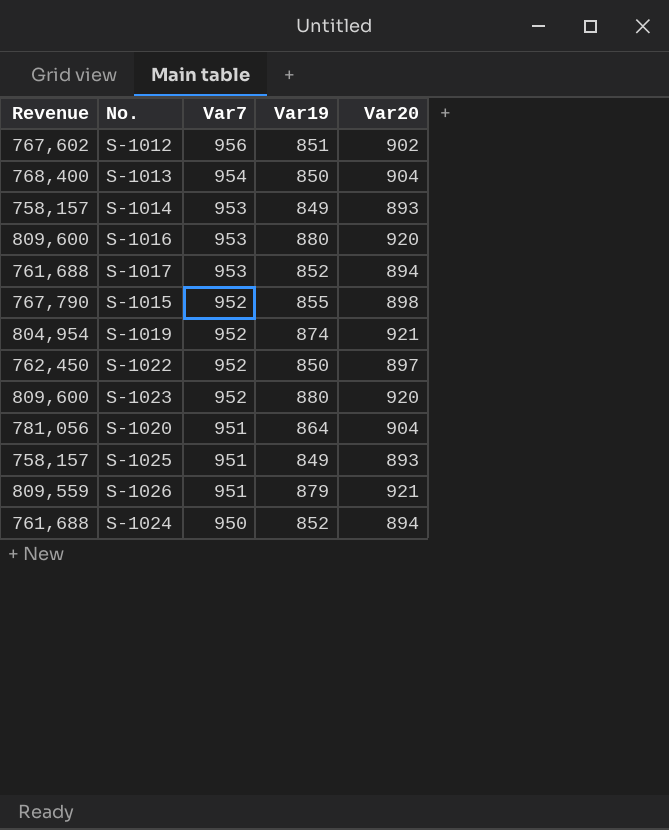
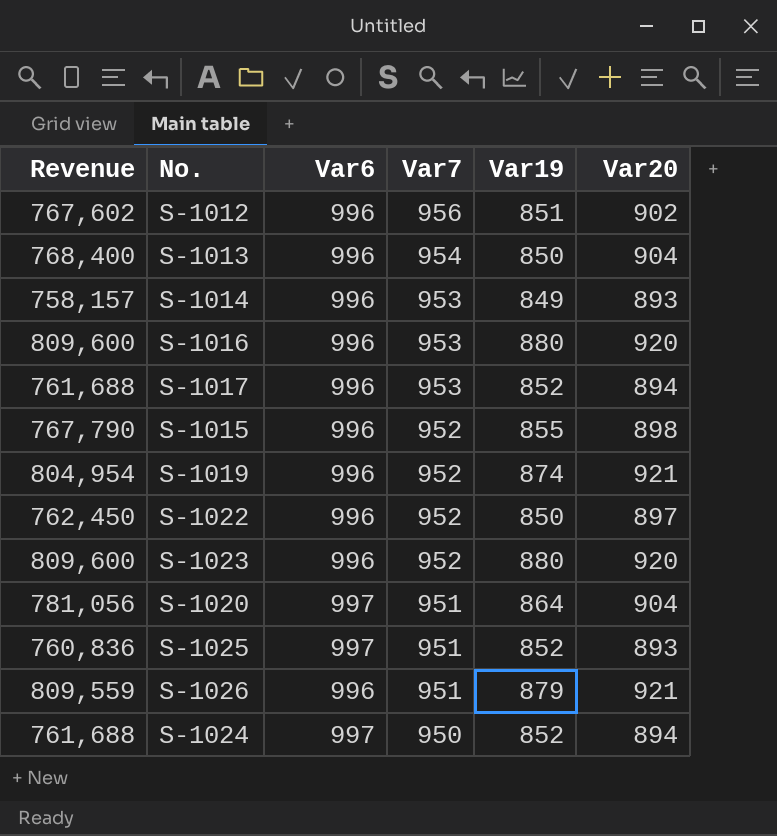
column Var6 | position: none -> 3
S-1025 | Revenue: 758,157 -> 760,836
S-1025 | Var19: 849 -> 852

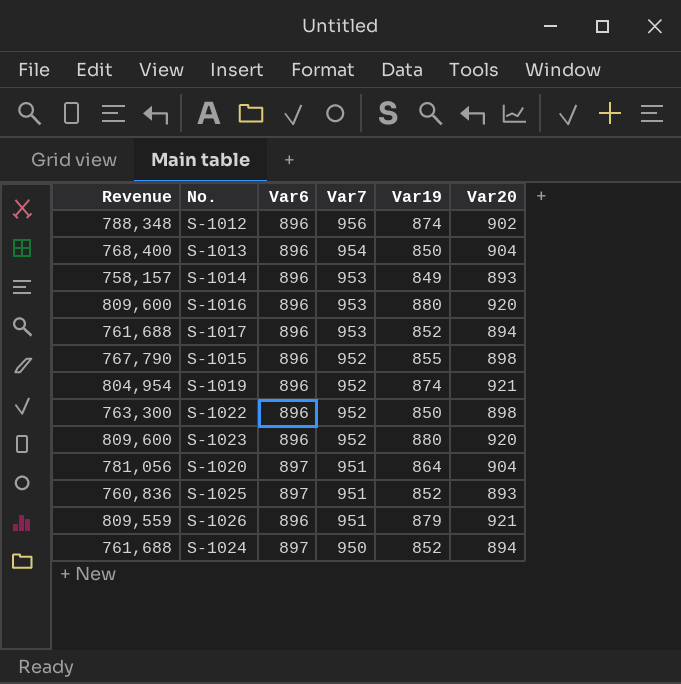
S-1012 | Revenue: 767,602 -> 788,348
S-1012 | Var6: 996 -> 896
S-1012 | Var19: 851 -> 874
S-1013 | Var6: 996 -> 896
S-1014 | Var6: 996 -> 896
S-1016 | Var6: 996 -> 896
S-1017 | Var6: 996 -> 896
S-1015 | Var6: 996 -> 896
S-1019 | Var6: 996 -> 896
S-1022 | Revenue: 762,450 -> 763,300
S-1022 | Var6: 996 -> 896
S-1022 | Var20: 897 -> 898
S-1023 | Var6: 996 -> 896
S-1020 | Var6: 997 -> 897
S-1025 | Var6: 997 -> 897
S-1026 | Var6: 996 -> 896
S-1024 | Var6: 997 -> 897

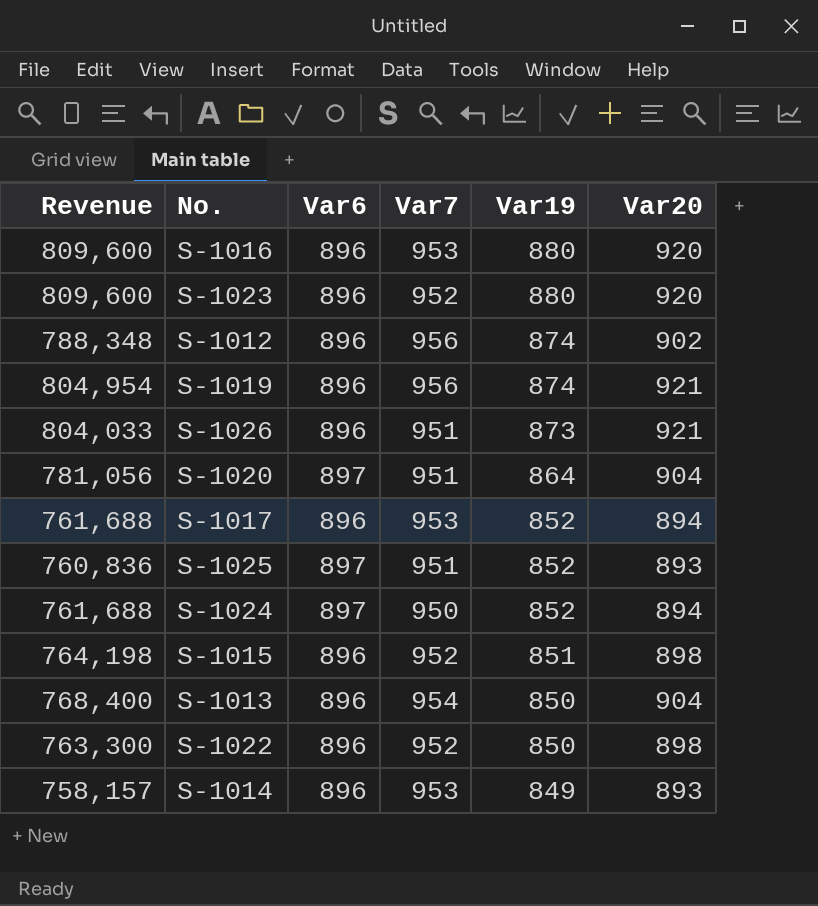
row order: Var7 descending -> Var19 descending
S-1019 | Var7: 952 -> 956
S-1026 | Revenue: 809,559 -> 804,033
S-1026 | Var19: 879 -> 873
S-1015 | Revenue: 767,790 -> 764,198
S-1015 | Var19: 855 -> 851

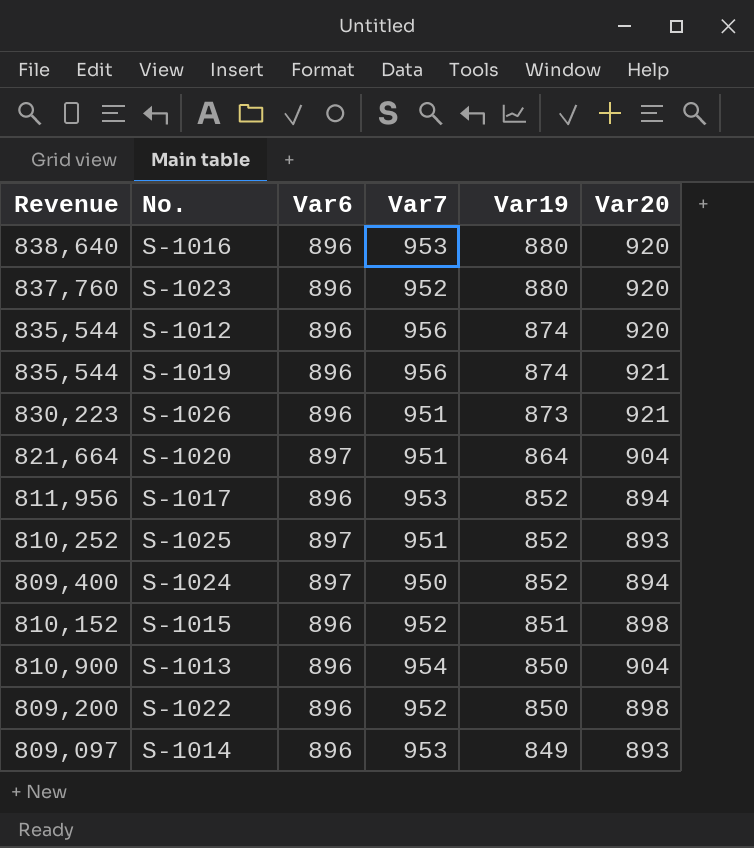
column Revenue | formula: [Var19] * [Var20] -> [Var7] * [Var19]
S-1012 | Var20: 902 -> 920

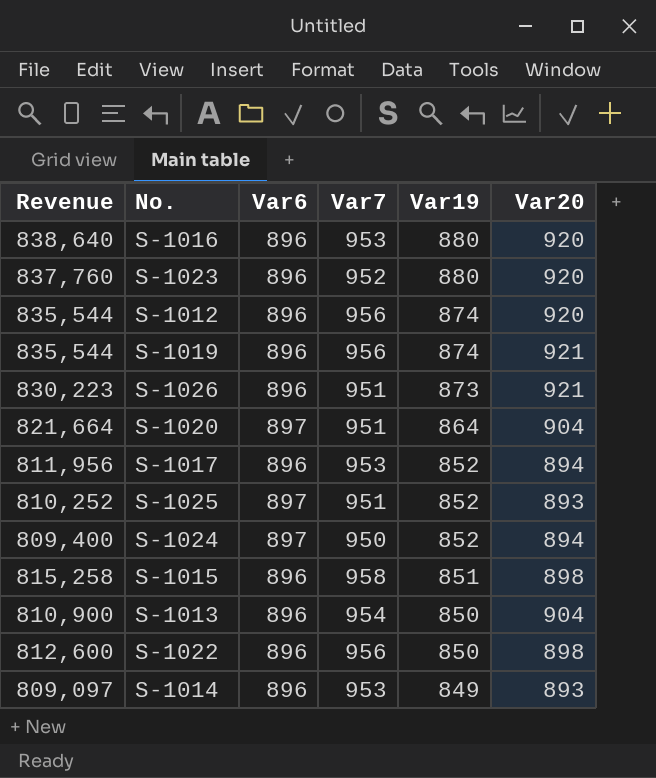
S-1015 | Revenue: 810,152 -> 815,258
S-1015 | Var7: 952 -> 958
S-1022 | Revenue: 809,200 -> 812,600
S-1022 | Var7: 952 -> 956

